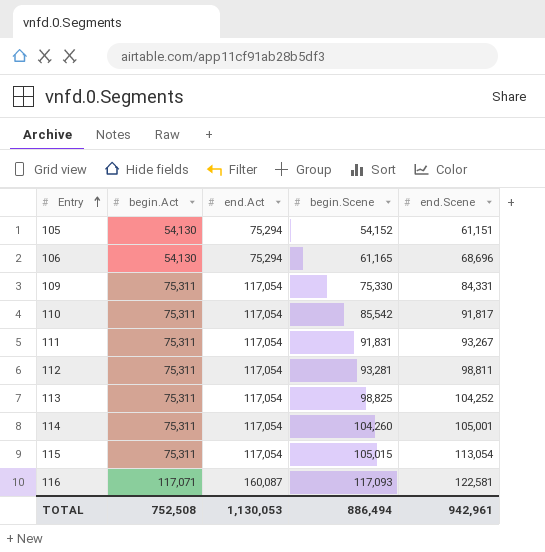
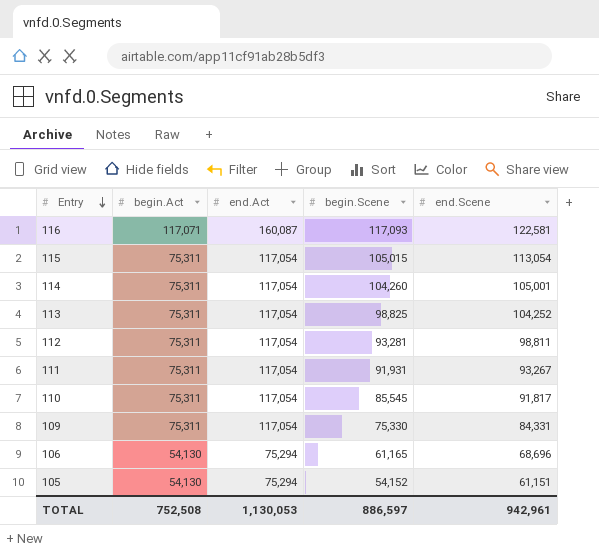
row order: Entry ascending -> Entry descending
111 | begin.Scene: 91,831 -> 91,931
110 | begin.Scene: 85,542 -> 85,545
TOTAL | begin.Scene: 886,494 -> 886,597

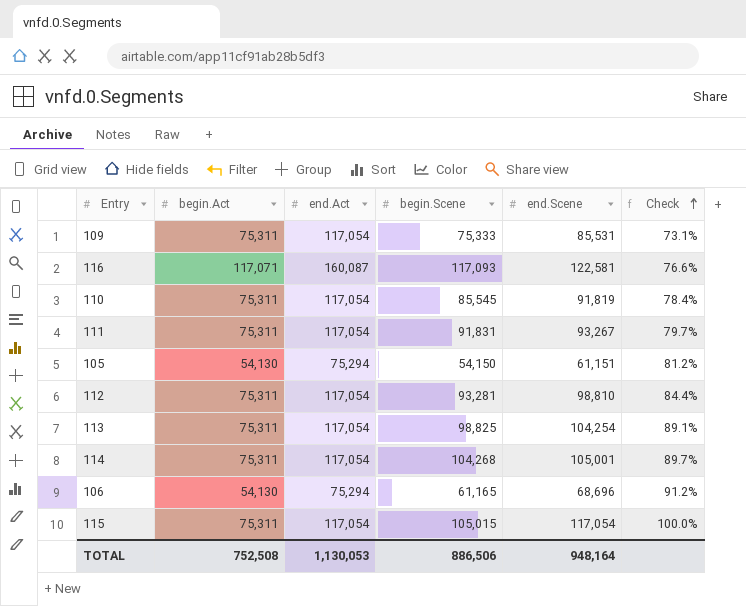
row order: Entry descending -> Check ascending
column Check | formula: none -> [end.Scene] / [end.Act]
109 | begin.Scene: 75,330 -> 75,333
109 | end.Scene: 84,331 -> 85,531
110 | end.Scene: 91,817 -> 91,819
111 | begin.Scene: 91,931 -> 91,831
105 | begin.Scene: 54,152 -> 54,150
112 | end.Scene: 98,811 -> 98,810
113 | end.Scene: 104,252 -> 104,254
114 | begin.Scene: 104,260 -> 104,268
115 | end.Scene: 113,054 -> 117,054
TOTAL | begin.Scene: 886,597 -> 886,506
TOTAL | end.Scene: 942,961 -> 948,164

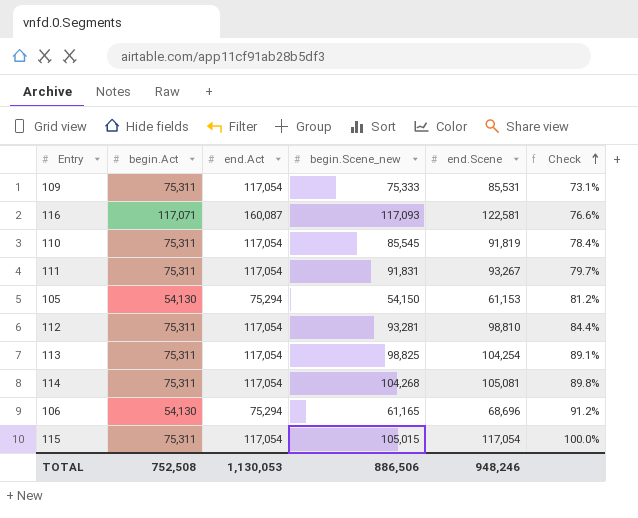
column name: begin.Scene -> begin.Scene_new
105 | end.Scene: 61,151 -> 61,153
114 | end.Scene: 105,001 -> 105,081
114 | Check: 89.7% -> 89.8%
TOTAL | end.Scene: 948,164 -> 948,246

